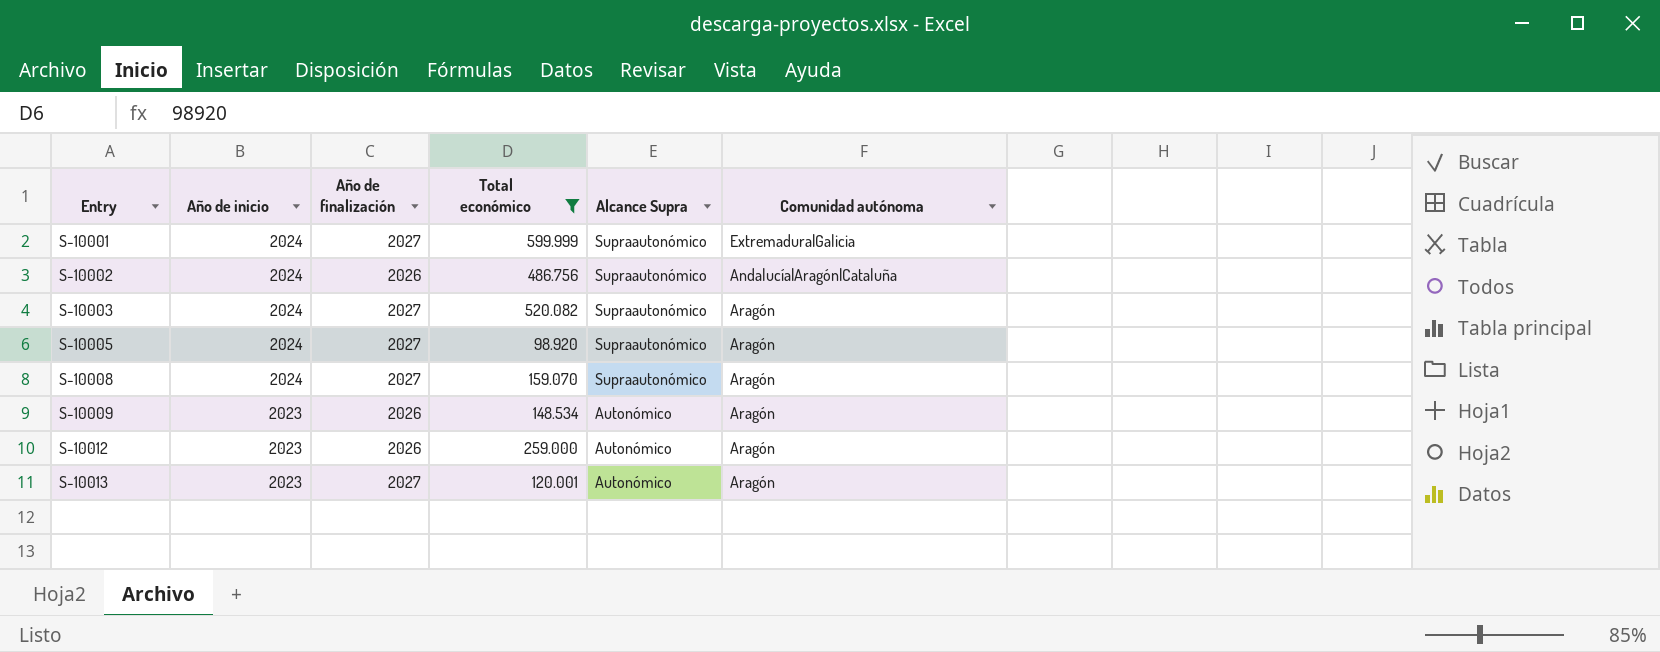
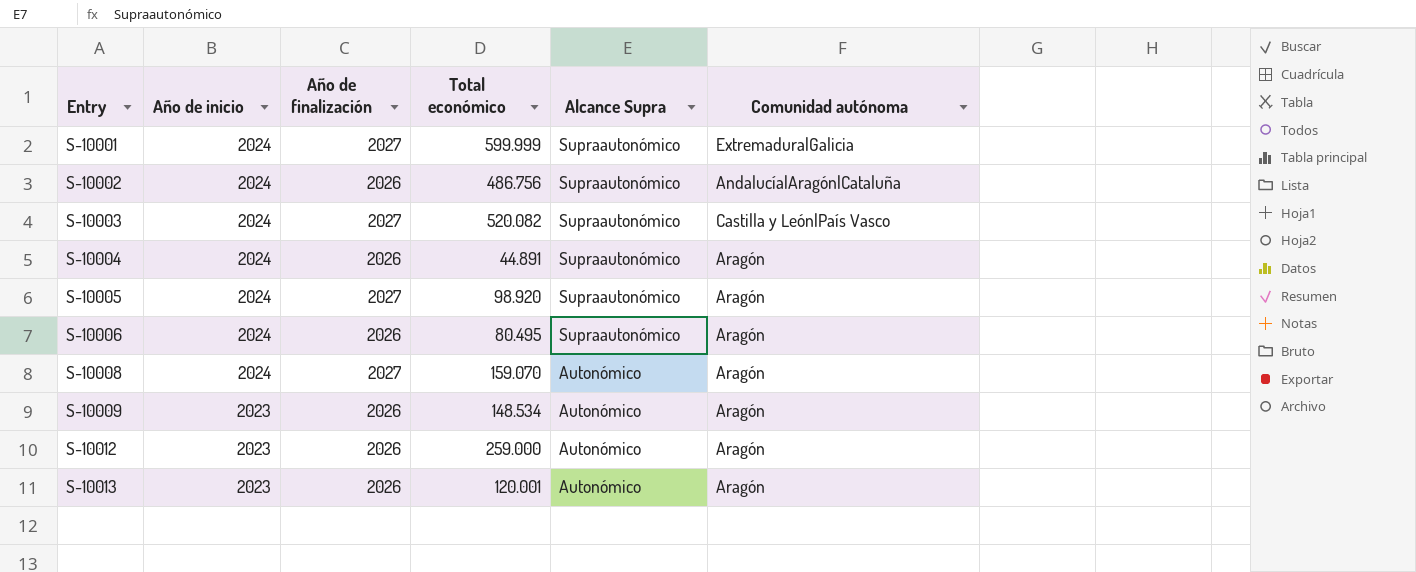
filter: Total económico >= 98.920 -> none
S-10003 | Comunidad autónoma: Aragón -> Castilla y León|País Vasco
S-10008 | Alcance Supra: Supraautonómico -> Autonómico
S-10013 | Año de finalización: 2027 -> 2026

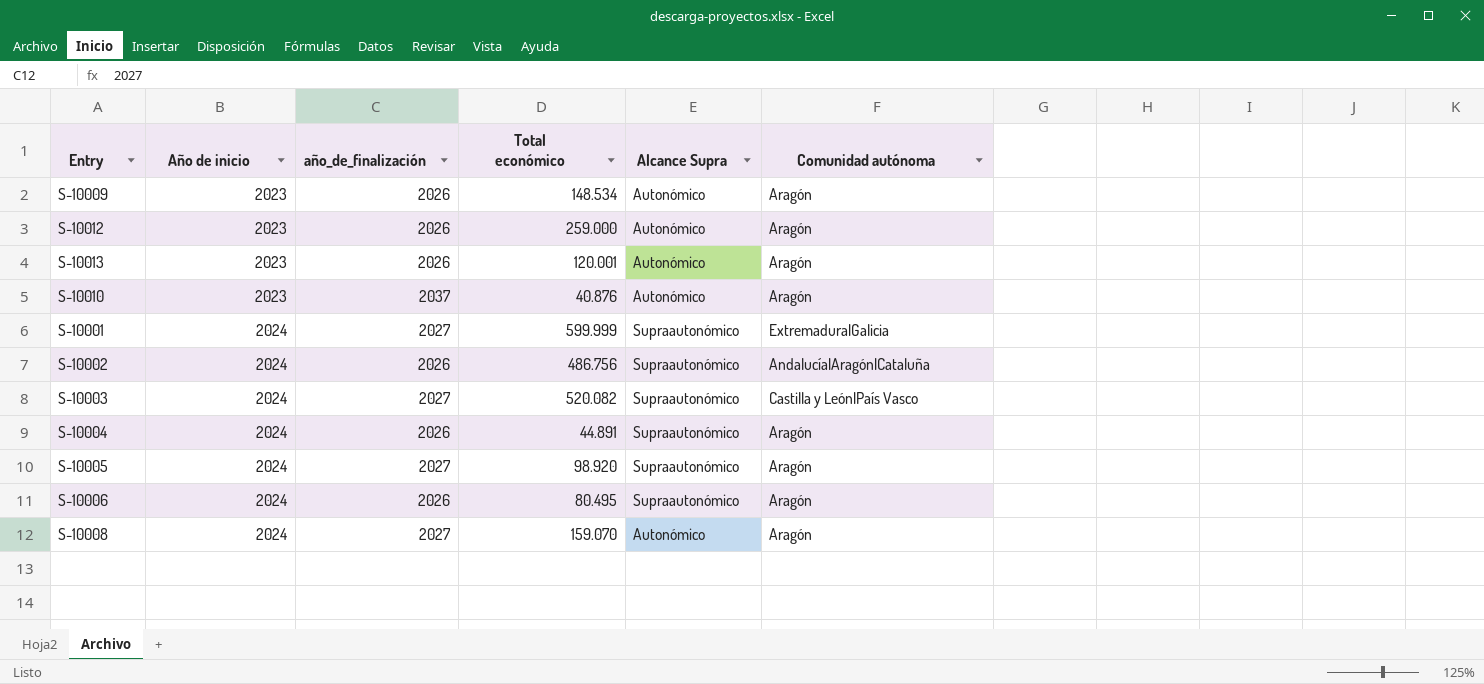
row order: Entry ascending -> Año de inicio ascending
column name: Año de finalización -> año_de_finalización
row S-10010: none -> 2023 | 2037 | 40.876 | Autonómico | Aragón

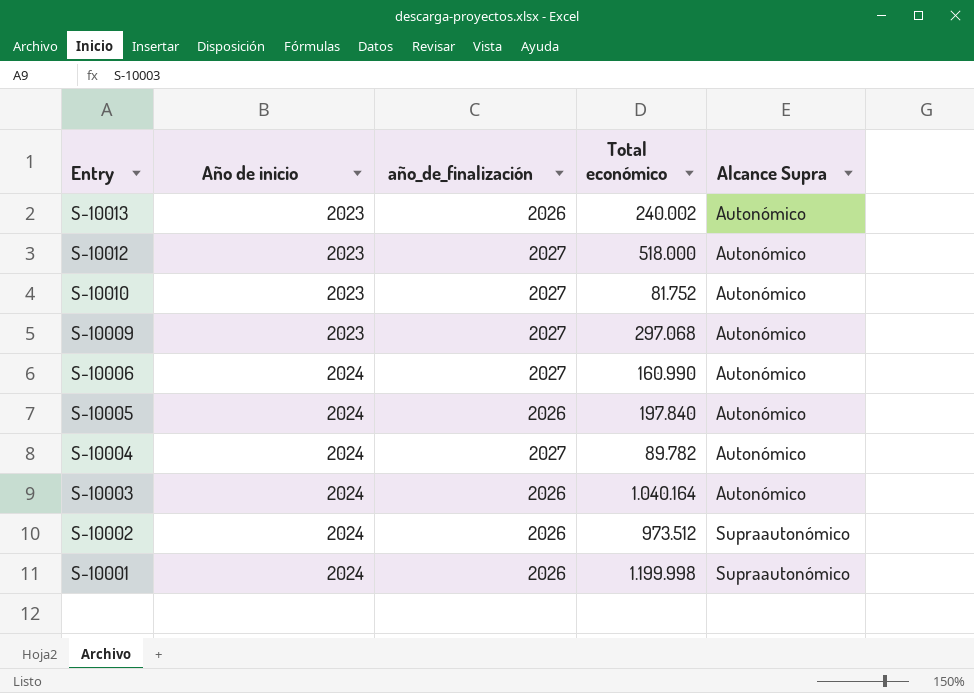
row order: Año de inicio ascending -> Entry descending
column Comunidad autónoma | position: 6 -> none
row S-10008: 2024 | 2027 | 159.070 | Autonómico | Aragón -> none
S-10013 | Total económico: 120.001 -> 240.002
S-10012 | año_de_finalización: 2026 -> 2027
S-10012 | Total económico: 259.000 -> 518.000
S-10010 | año_de_finalización: 2037 -> 2027
S-10010 | Total económico: 40.876 -> 81.752
S-10009 | año_de_finalización: 2026 -> 2027
S-10009 | Total económico: 148.534 -> 297.068
S-10006 | año_de_finalización: 2026 -> 2027
S-10006 | Total económico: 80.495 -> 160.990
S-10006 | Alcance Supra: Supraautonómico -> Autonómico
S-10005 | año_de_finalización: 2027 -> 2026
S-10005 | Total económico: 98.920 -> 197.840
S-10005 | Alcance Supra: Supraautonómico -> Autonómico
S-10004 | año_de_finalización: 2026 -> 2027
S-10004 | Total económico: 44.891 -> 89.782
S-10004 | Alcance Supra: Supraautonómico -> Autonómico
S-10003 | año_de_finalización: 2027 -> 2026
S-10003 | Total económico: 520.082 -> 1.040.164
S-10003 | Alcance Supra: Supraautonómico -> Autonómico
S-10002 | Total económico: 486.756 -> 973.512
S-10001 | año_de_finalización: 2027 -> 2026
S-10001 | Total económico: 599.999 -> 1.199.998

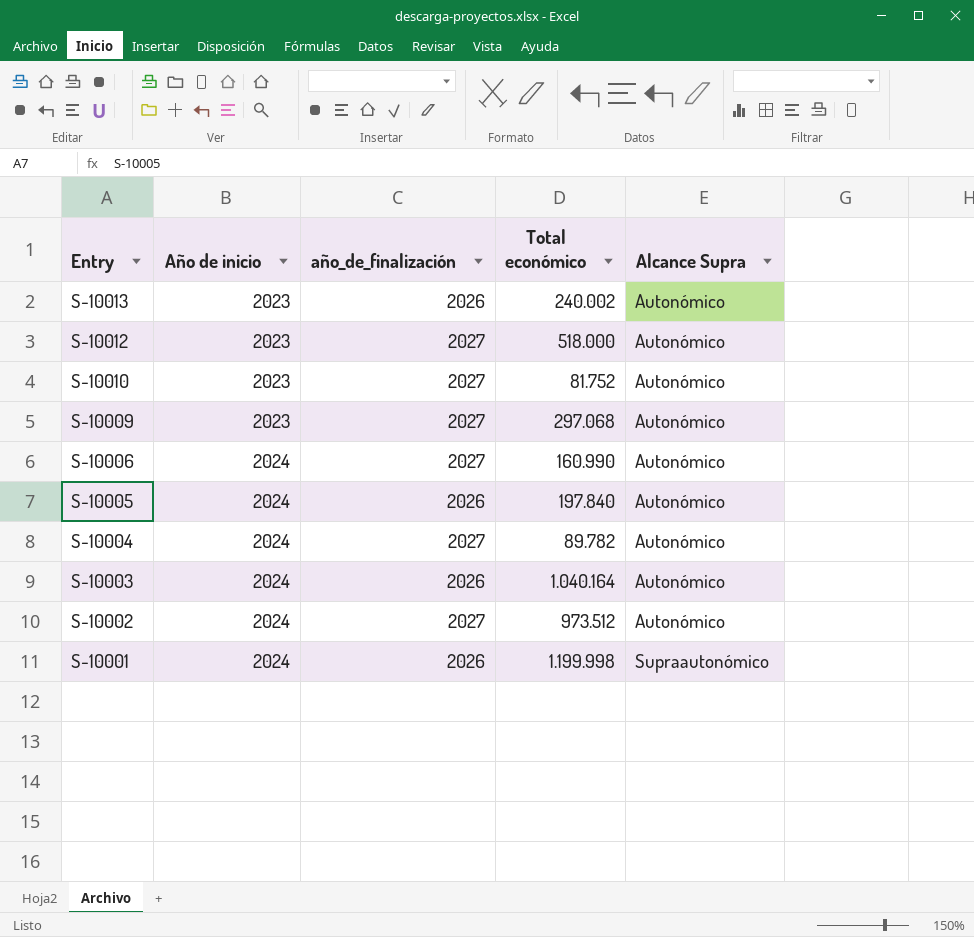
S-10002 | año_de_finalización: 2026 -> 2027
S-10002 | Alcance Supra: Supraautonómico -> Autonómico

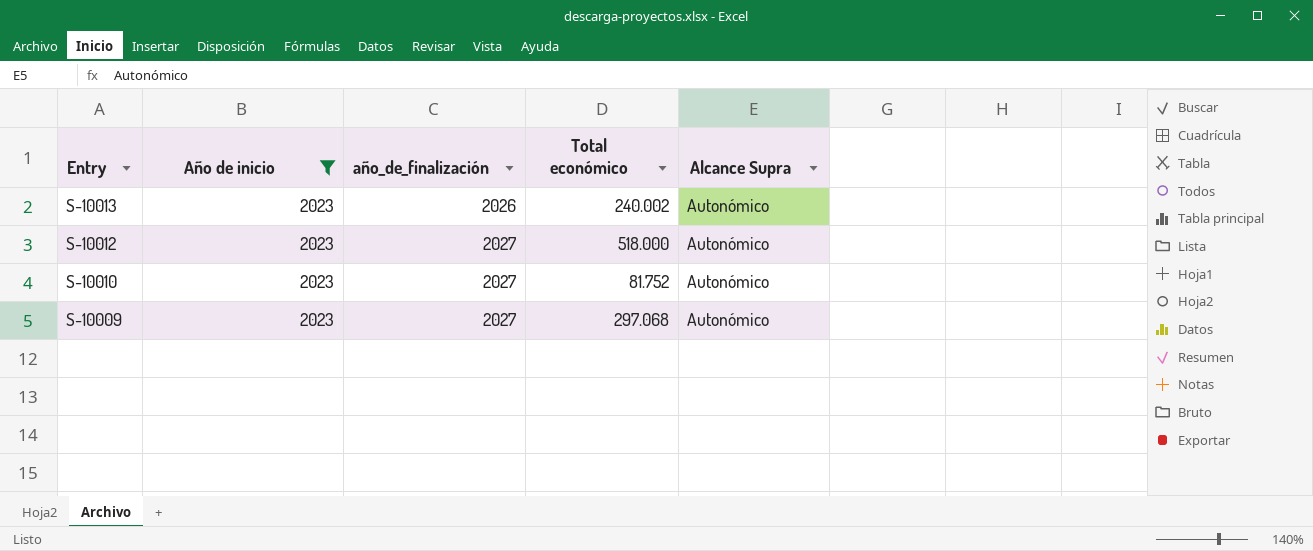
filter: none -> Año de inicio = 2023

